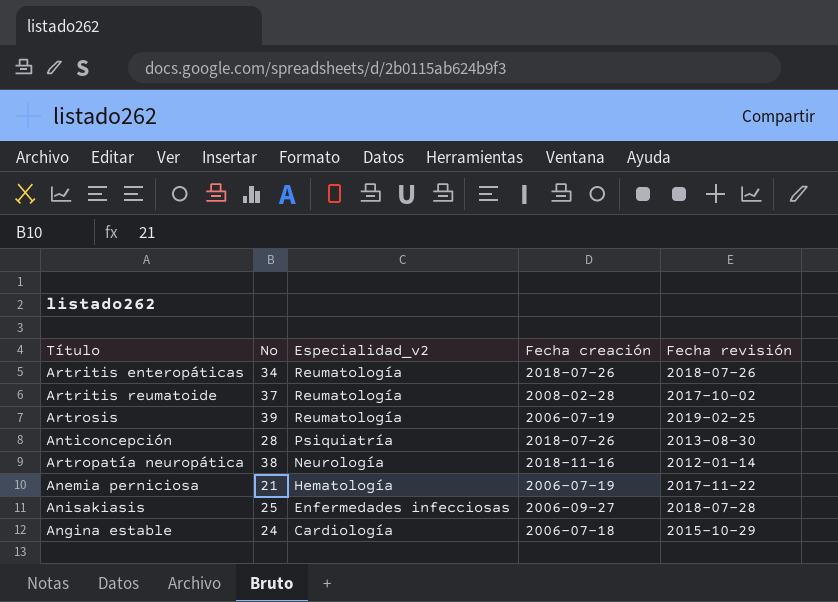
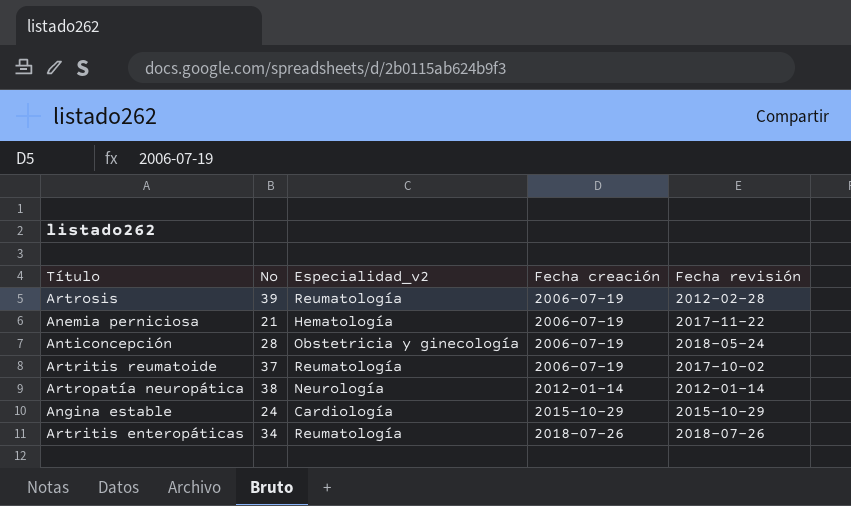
row order: Especialidad_v2 descending -> Fecha creación ascending
row Anisakiasis: 25 | Enfermedades infecciosas | 2006-09-27 | 2018-07-28 -> none
Artrosis | Fecha revisión: 2019-02-25 -> 2012-02-28
Anticoncepción | Especialidad_v2: Psiquiatría -> Obstetricia y ginecología
Anticoncepción | Fecha creación: 2018-07-26 -> 2006-07-19
Anticoncepción | Fecha revisión: 2013-08-30 -> 2018-05-24
Artritis reumatoide | Fecha creación: 2008-02-28 -> 2006-07-19
Artropatía neuropática | Fecha creación: 2018-11-16 -> 2012-01-14
Angina estable | Fecha creación: 2006-07-18 -> 2015-10-29

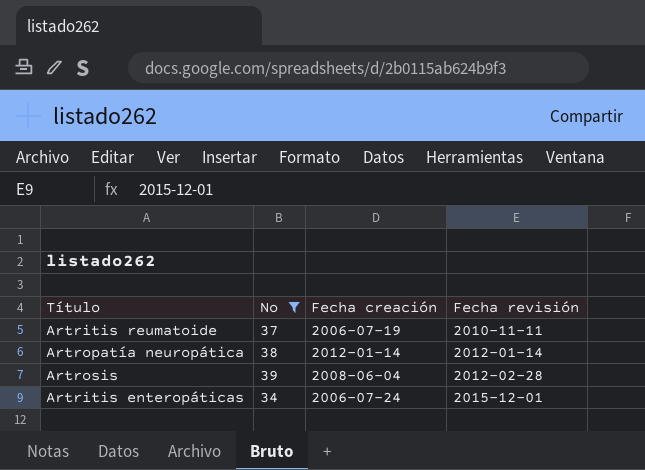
filter: none -> No >= 34
row order: Fecha creación ascending -> Fecha revisión ascending
column Especialidad_v2 | position: 3 -> none
Artritis reumatoide | Fecha revisión: 2017-10-02 -> 2010-11-11
Artrosis | Fecha creación: 2006-07-19 -> 2008-06-04
Artritis enteropáticas | Fecha creación: 2018-07-26 -> 2006-07-24
Artritis enteropáticas | Fecha revisión: 2018-07-26 -> 2015-12-01

